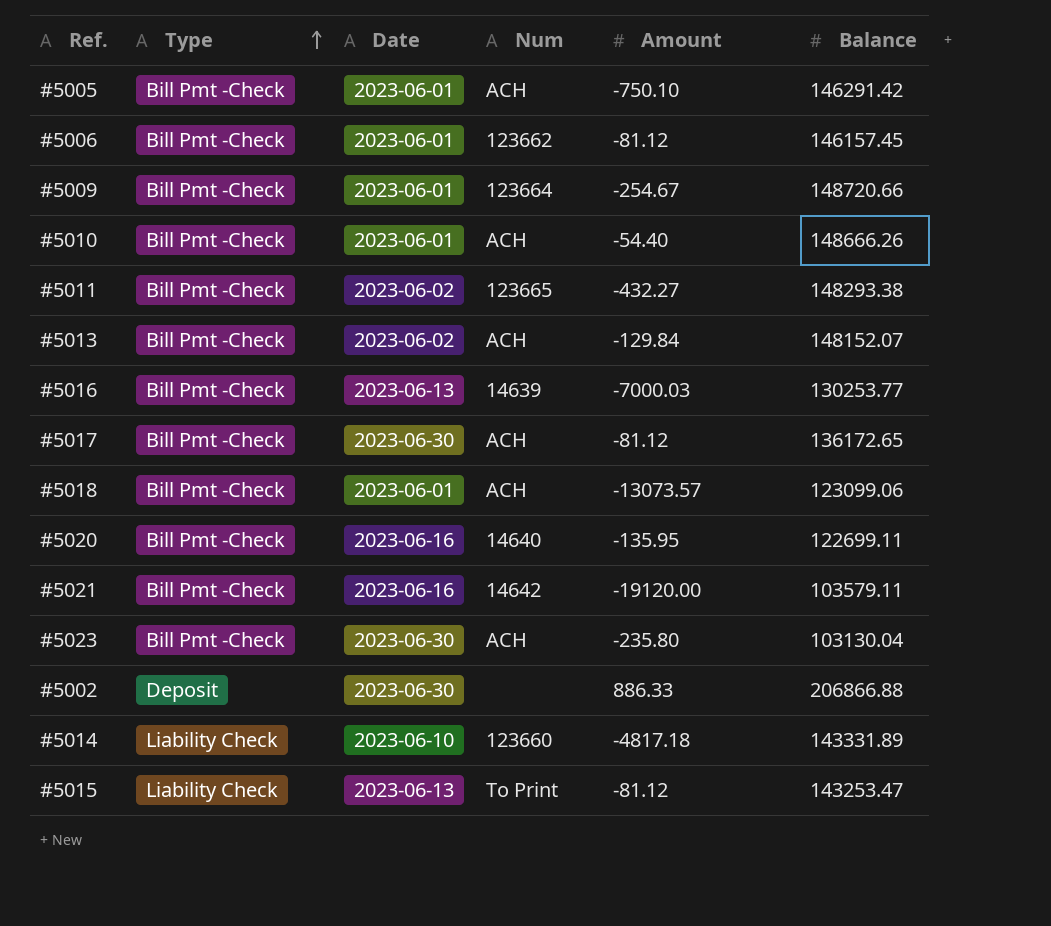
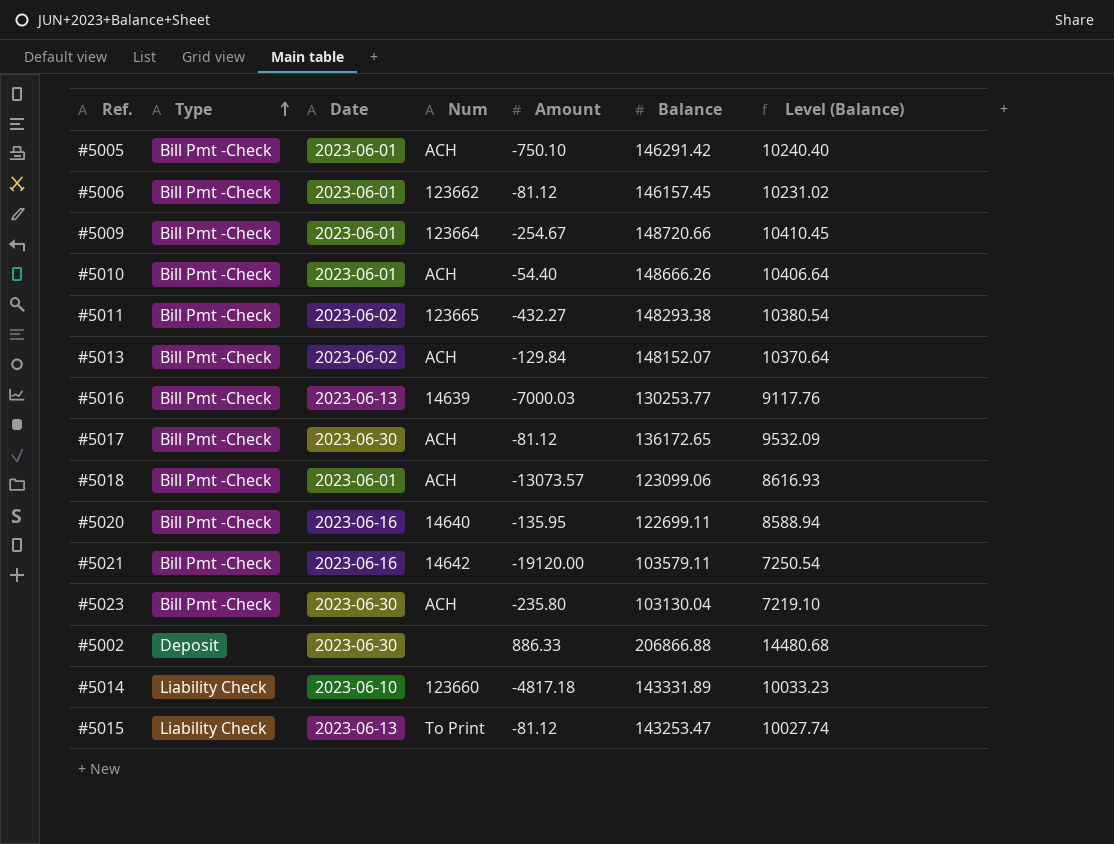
column Level (Balance) | formula: none -> [Balance] * 0.07

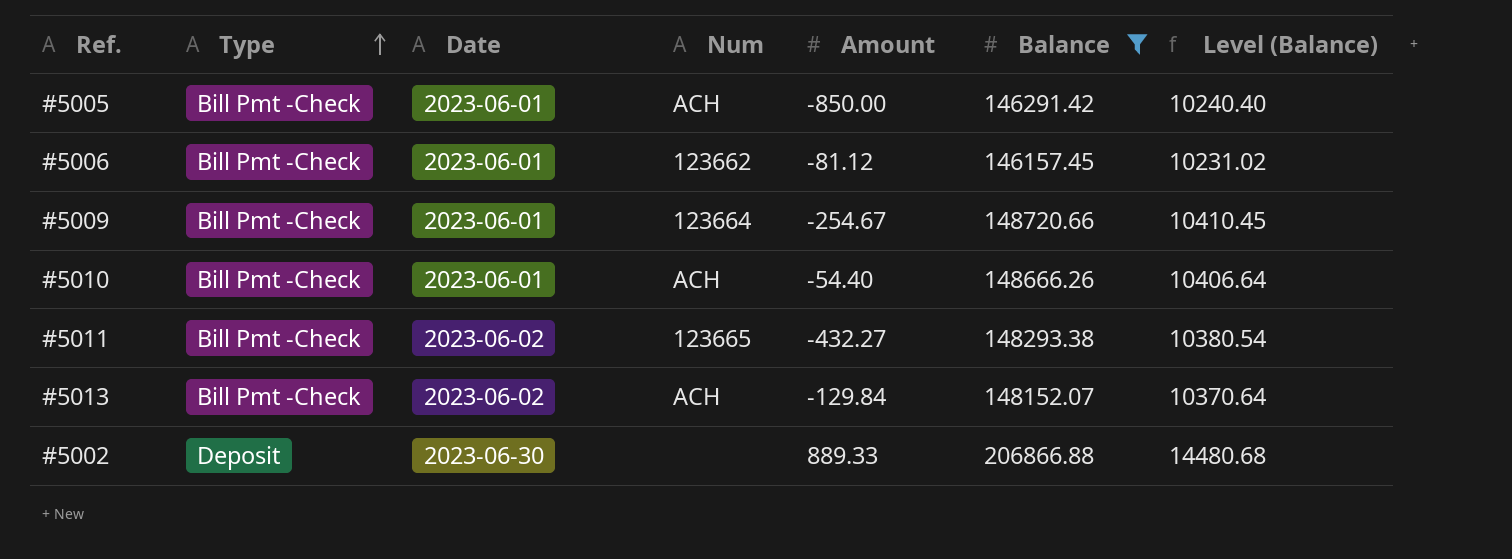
filter: none -> Balance >= 146157.45
#5005 | Amount: -750.10 -> -850.00
#5002 | Amount: 886.33 -> 889.33

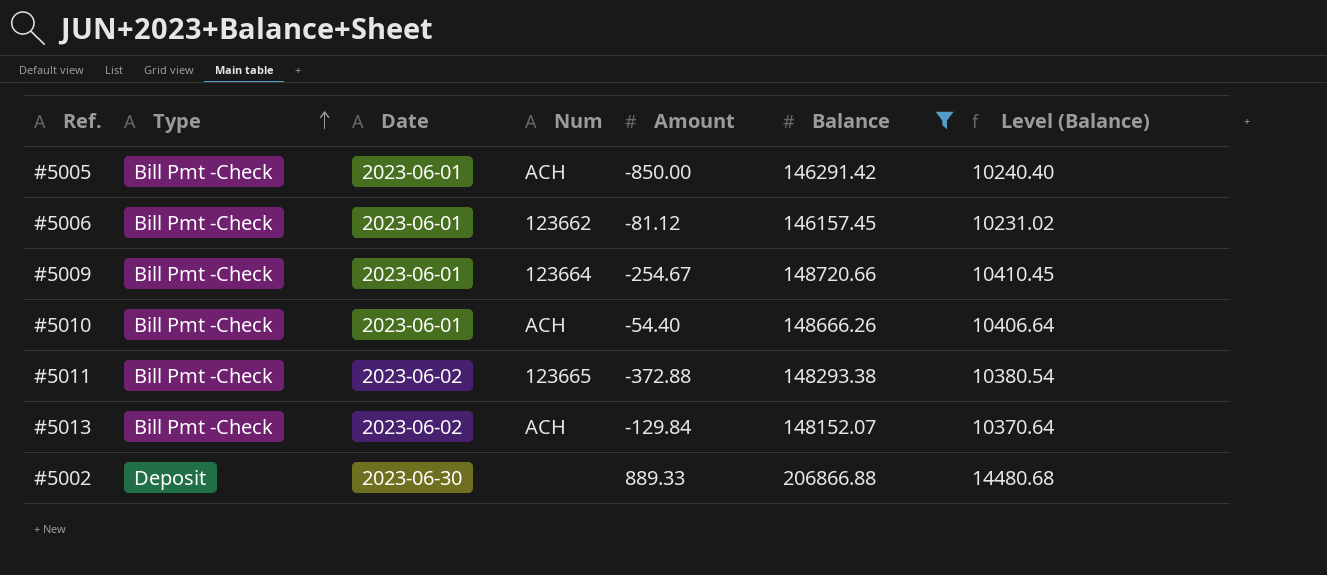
#5011 | Amount: -432.27 -> -372.88

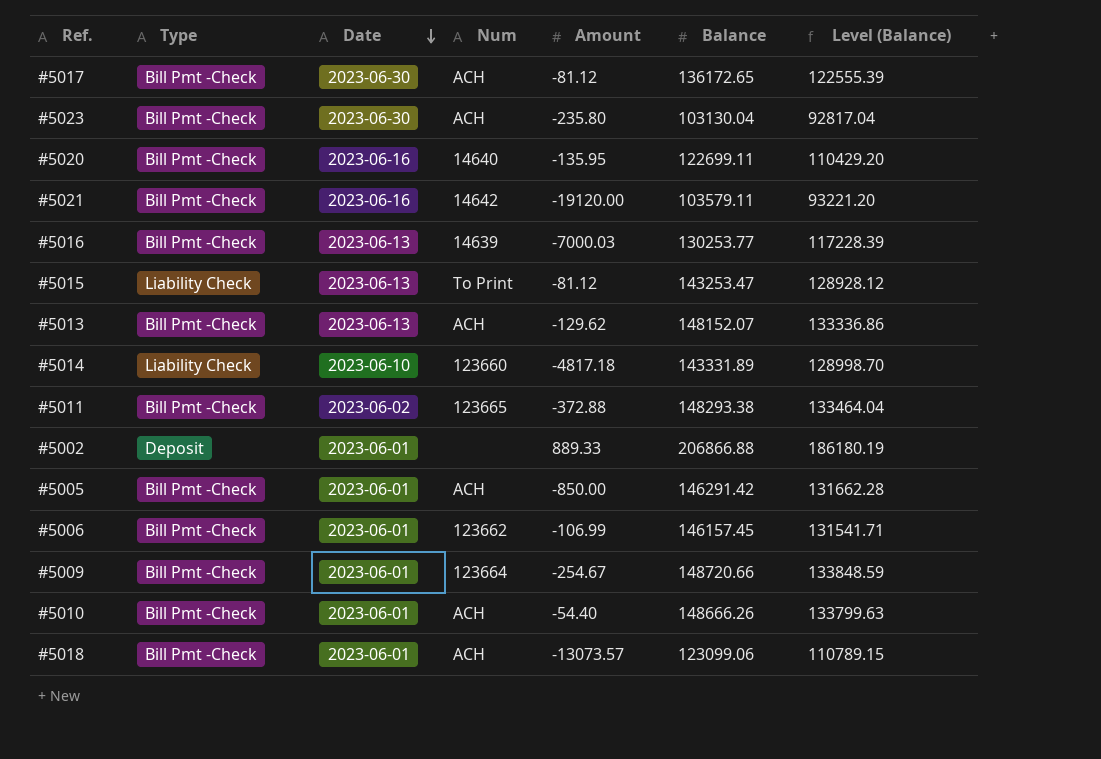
filter: Balance >= 146157.45 -> none
row order: Type ascending -> Date descending
column Level (Balance) | formula: [Balance] * 0.07 -> [Balance] * 0.9
#5013 | Date: 2023-06-02 -> 2023-06-13
#5013 | Amount: -129.84 -> -129.62
#5002 | Date: 2023-06-30 -> 2023-06-01
#5006 | Amount: -81.12 -> -106.99

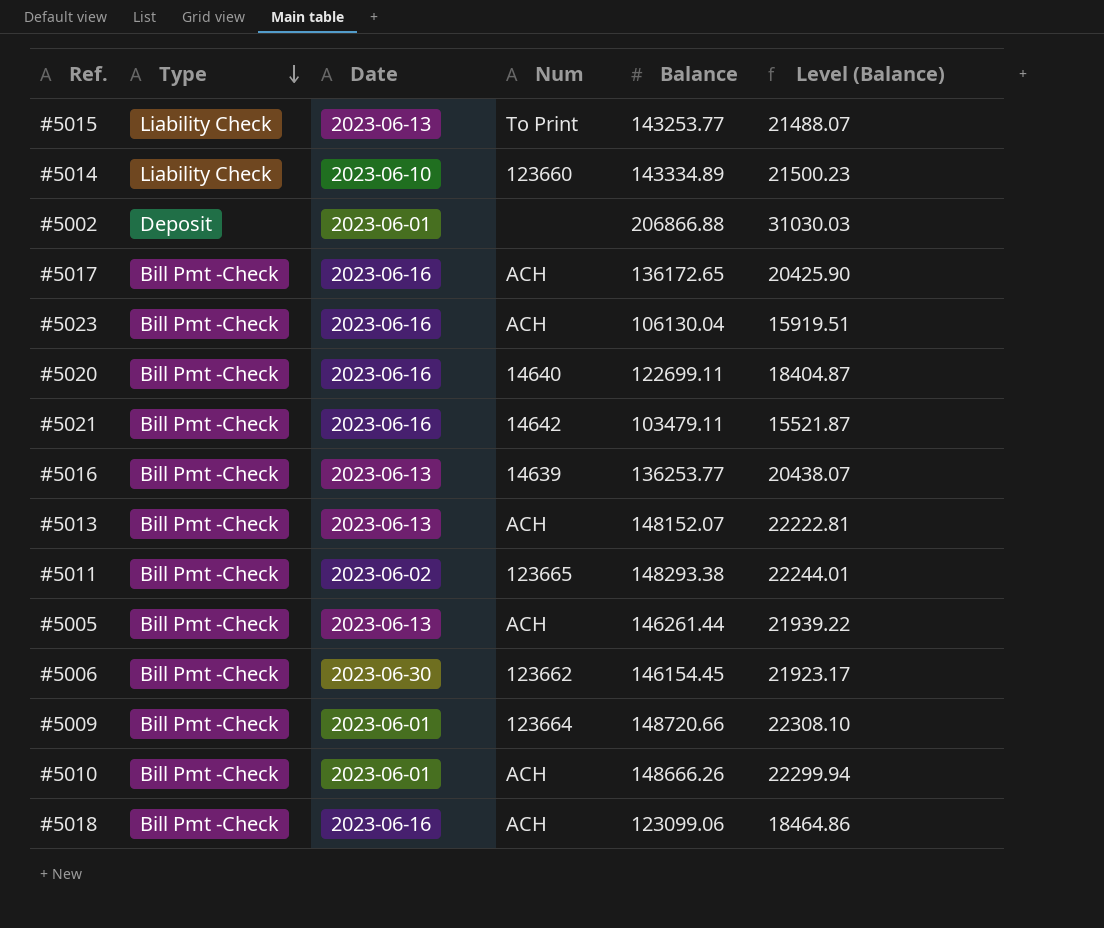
row order: Date descending -> Type descending
column Amount | position: 5 -> none
column Level (Balance) | formula: [Balance] * 0.9 -> [Balance] * 0.15
#5015 | Balance: 143253.47 -> 143253.77
#5014 | Balance: 143331.89 -> 143334.89
#5017 | Date: 2023-06-30 -> 2023-06-16
#5023 | Date: 2023-06-30 -> 2023-06-16
#5023 | Balance: 103130.04 -> 106130.04
#5021 | Balance: 103579.11 -> 103479.11
#5016 | Balance: 130253.77 -> 136253.77
#5005 | Date: 2023-06-01 -> 2023-06-13
#5005 | Balance: 146291.42 -> 146261.44
#5006 | Date: 2023-06-01 -> 2023-06-30
#5006 | Balance: 146157.45 -> 146154.45
#5018 | Date: 2023-06-01 -> 2023-06-16

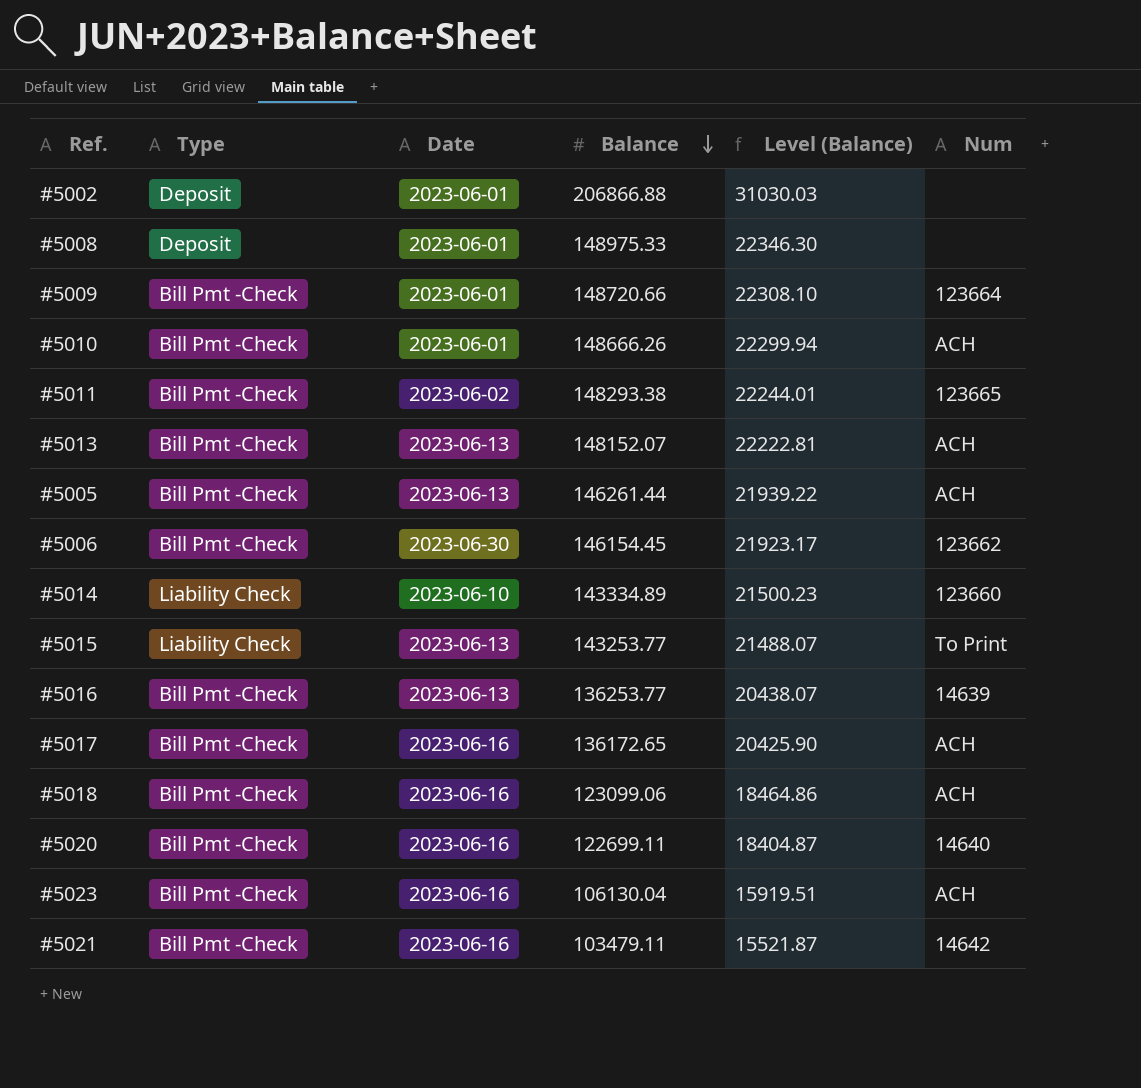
row order: Type descending -> Balance descending
column Num | position: 4 -> 6
row #5008: none -> Deposit | 2023-06-01 | 148975.33 | 22346.30 | none

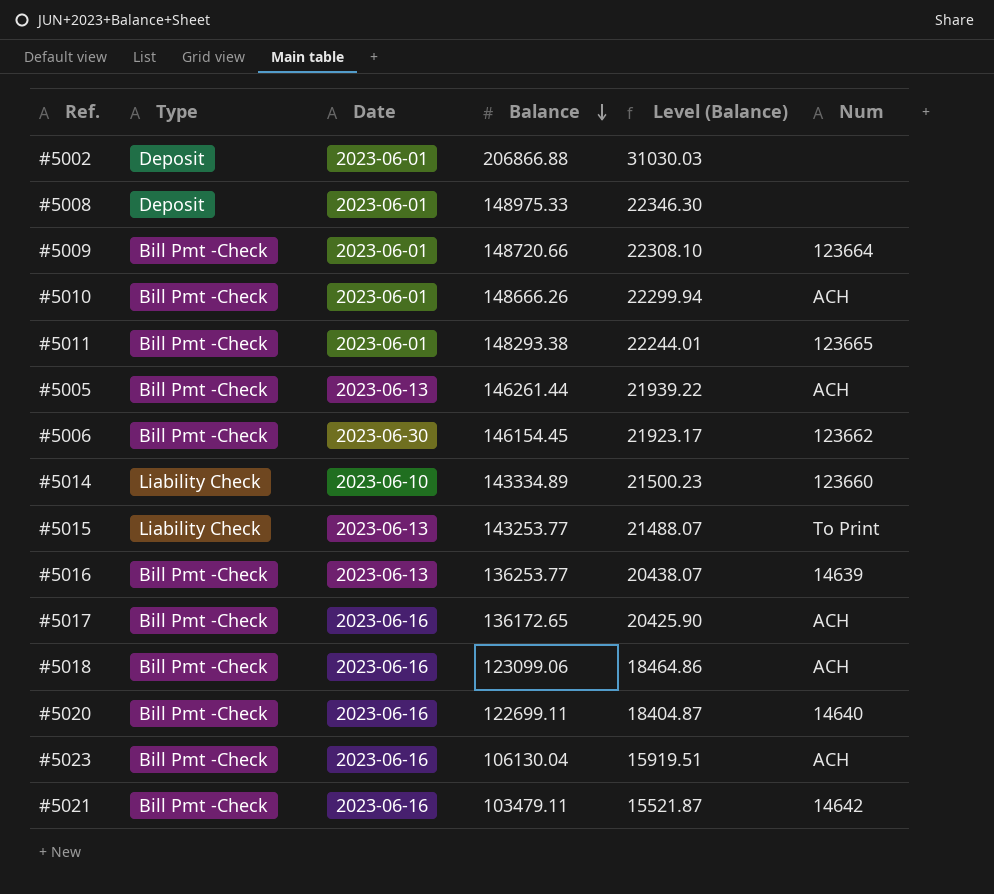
row #5013: Bill Pmt -Check | 2023-06-13 | 148152.07 | 22222.81 | ACH -> none
#5011 | Date: 2023-06-02 -> 2023-06-01

